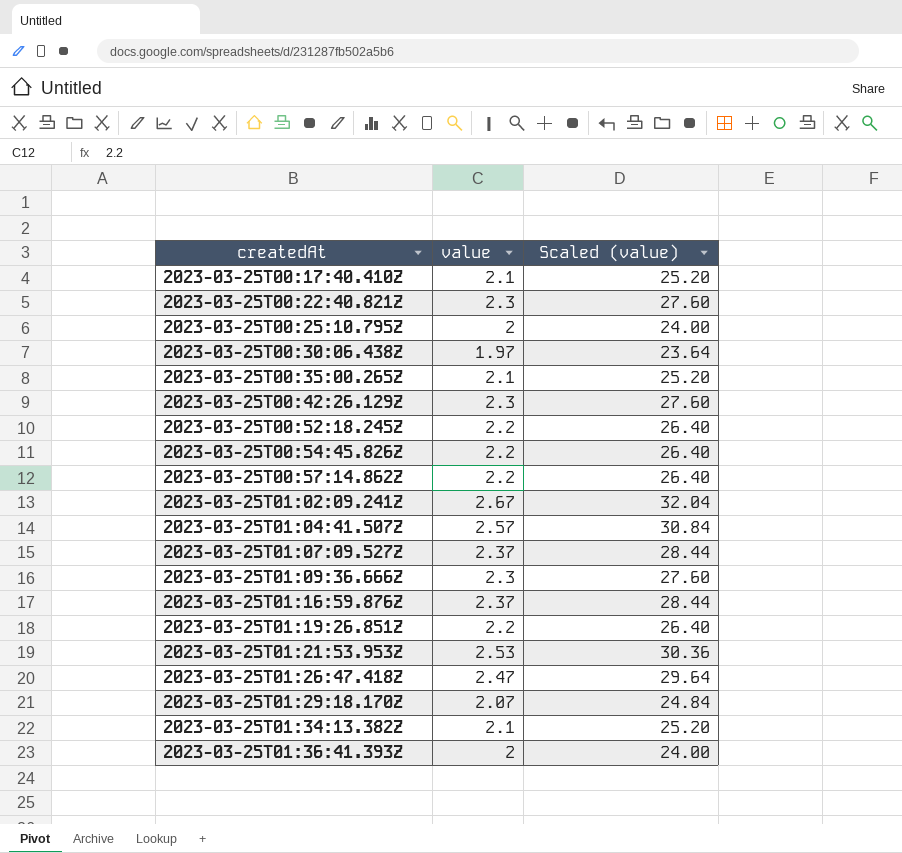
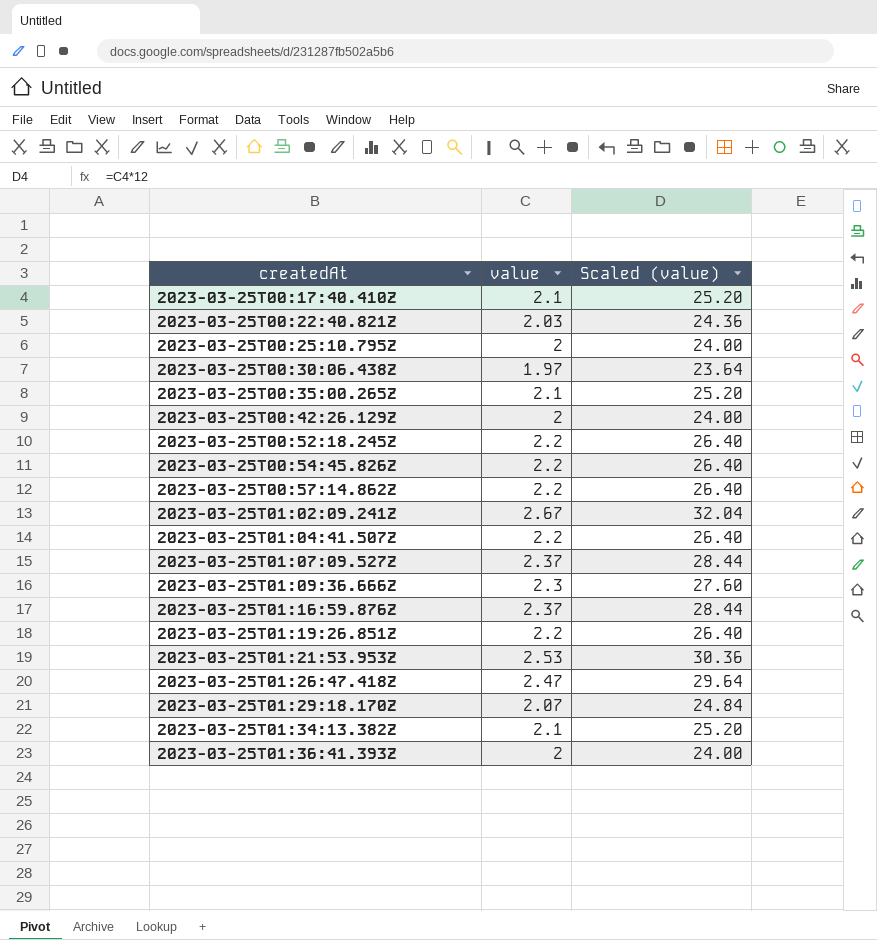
2023-03-25T00:22:40.821Z | value: 2.3 -> 2.03
2023-03-25T00:22:40.821Z | Scaled (value): 27.60 -> 24.36
2023-03-25T00:42:26.129Z | value: 2.3 -> 2
2023-03-25T00:42:26.129Z | Scaled (value): 27.60 -> 24.00
2023-03-25T01:04:41.507Z | value: 2.57 -> 2.2
2023-03-25T01:04:41.507Z | Scaled (value): 30.84 -> 26.40

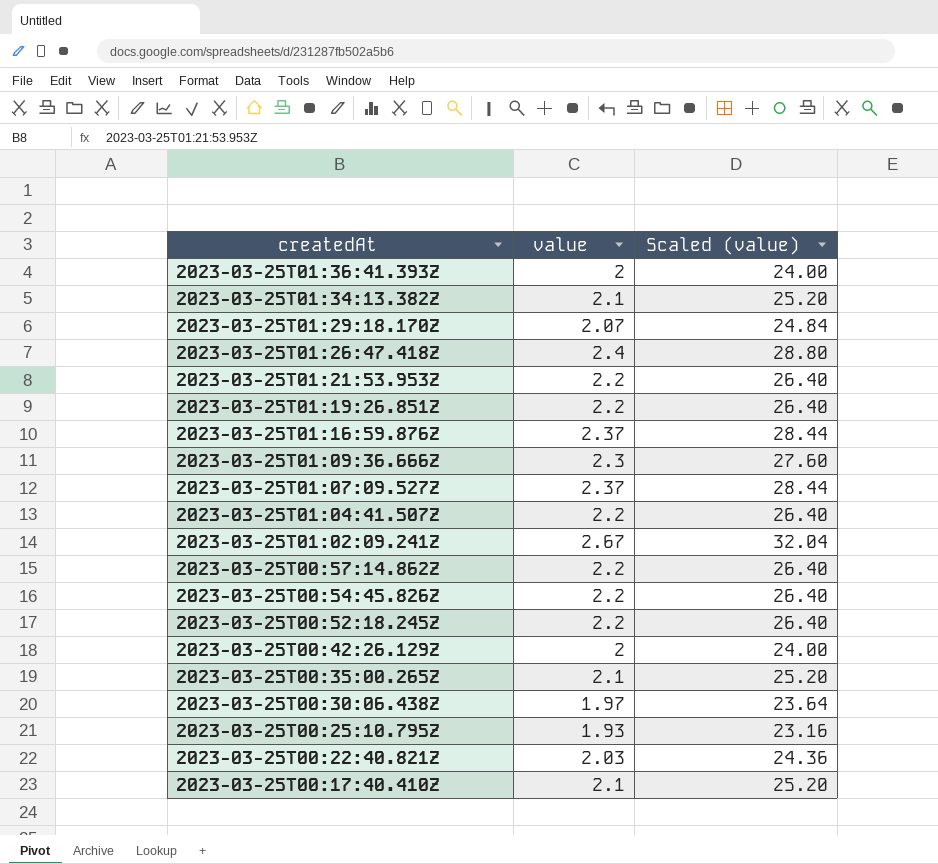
row order: createdAt ascending -> createdAt descending
2023-03-25T01:26:47.418Z | value: 2.47 -> 2.4
2023-03-25T01:26:47.418Z | Scaled (value): 29.64 -> 28.80
2023-03-25T01:21:53.953Z | value: 2.53 -> 2.2
2023-03-25T01:21:53.953Z | Scaled (value): 30.36 -> 26.40
2023-03-25T00:25:10.795Z | value: 2 -> 1.93
2023-03-25T00:25:10.795Z | Scaled (value): 24.00 -> 23.16

